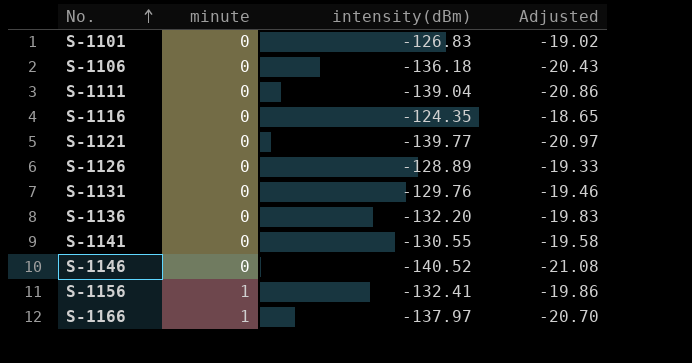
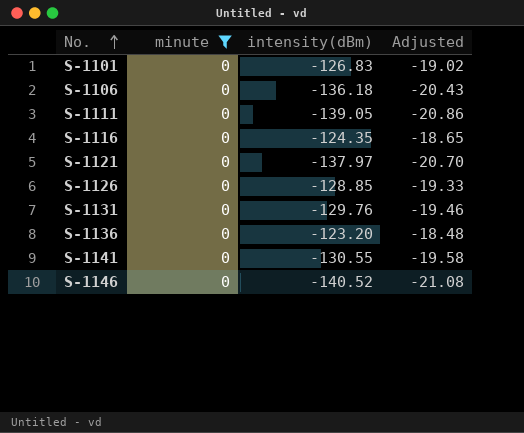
filter: none -> minute = 0
S-1111 | intensity(dBm): -139.04 -> -139.05
S-1121 | intensity(dBm): -139.77 -> -137.97
S-1121 | Adjusted: -20.97 -> -20.70
S-1126 | intensity(dBm): -128.89 -> -128.85
S-1136 | intensity(dBm): -132.20 -> -123.20
S-1136 | Adjusted: -19.83 -> -18.48

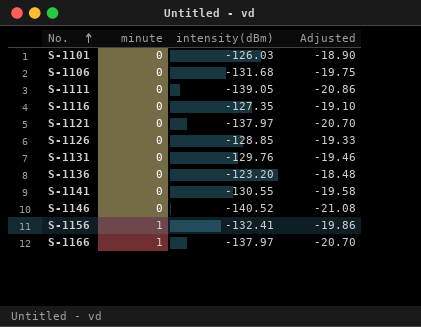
filter: minute = 0 -> none
S-1101 | intensity(dBm): -126.83 -> -126.03
S-1101 | Adjusted: -19.02 -> -18.90
S-1106 | intensity(dBm): -136.18 -> -131.68
S-1106 | Adjusted: -20.43 -> -19.75
S-1116 | intensity(dBm): -124.35 -> -127.35
S-1116 | Adjusted: -18.65 -> -19.10

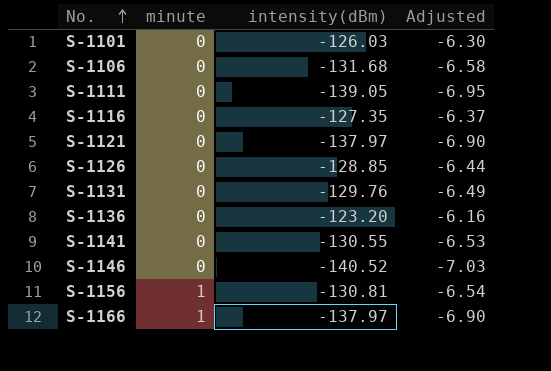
column Adjusted | formula: [intensity(dBm)] * 0.15 -> [intensity(dBm)] * 0.05
S-1156 | intensity(dBm): -132.41 -> -130.81

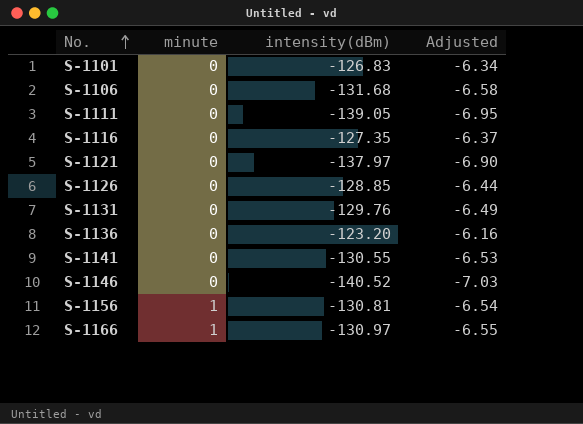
S-1101 | intensity(dBm): -126.03 -> -126.83
S-1101 | Adjusted: -6.30 -> -6.34
S-1166 | intensity(dBm): -137.97 -> -130.97
S-1166 | Adjusted: -6.90 -> -6.55

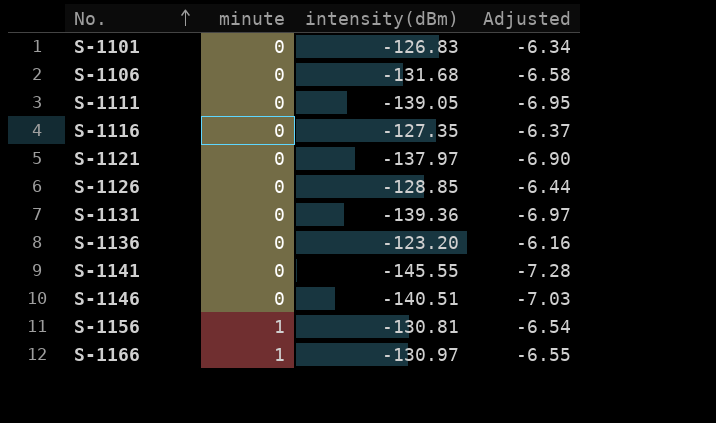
S-1131 | intensity(dBm): -129.76 -> -139.36
S-1131 | Adjusted: -6.49 -> -6.97
S-1141 | intensity(dBm): -130.55 -> -145.55
S-1141 | Adjusted: -6.53 -> -7.28
S-1146 | intensity(dBm): -140.52 -> -140.51

